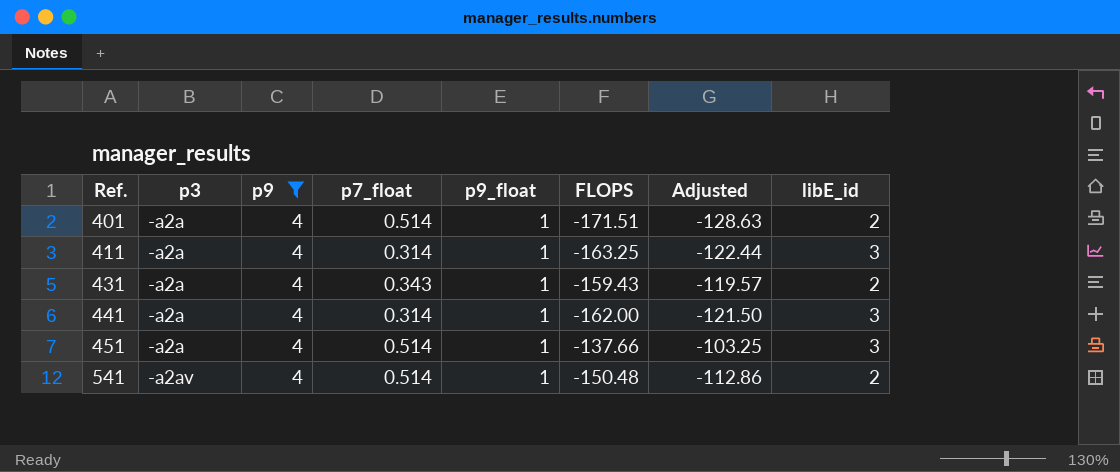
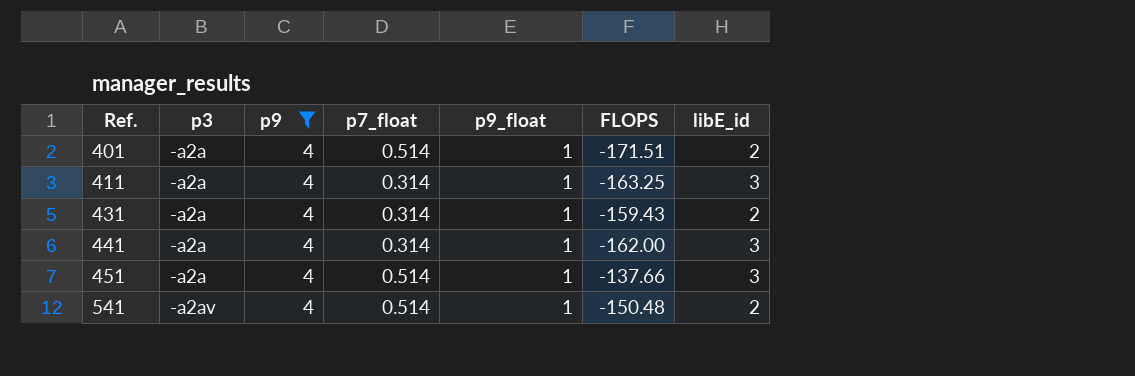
column Adjusted | formula: [FLOPS] * 0.75 -> none
431 | p7_float: 0.343 -> 0.314

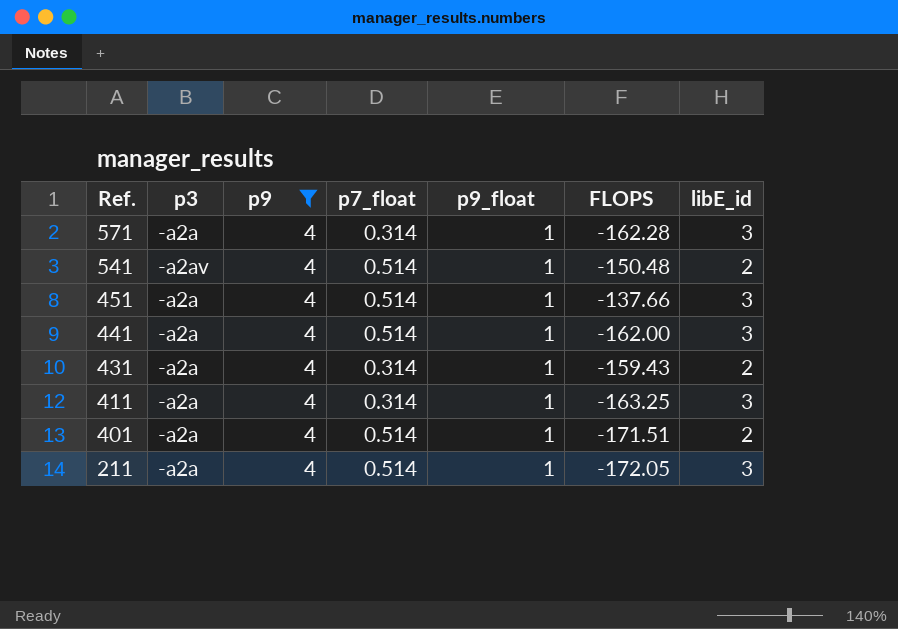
row order: Ref. ascending -> Ref. descending
row 571: none -> -a2a | 4 | 0.314 | 1 | -162.28 | 3
441 | p7_float: 0.314 -> 0.514
row 211: none -> -a2a | 4 | 0.514 | 1 | -172.05 | 3

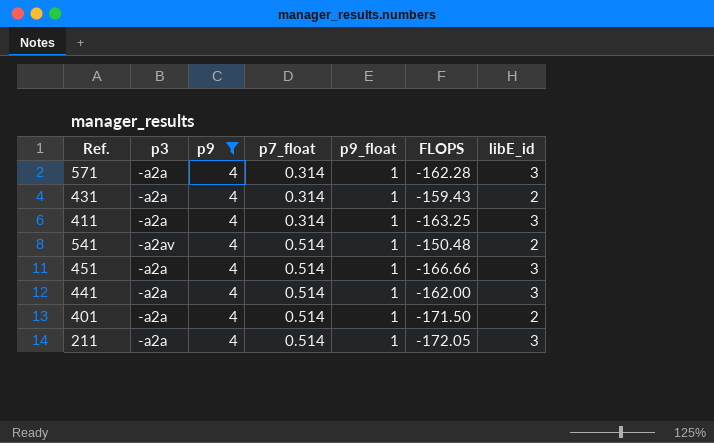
row order: Ref. descending -> p7_float ascending
451 | FLOPS: -137.66 -> -166.66
401 | FLOPS: -171.51 -> -171.50

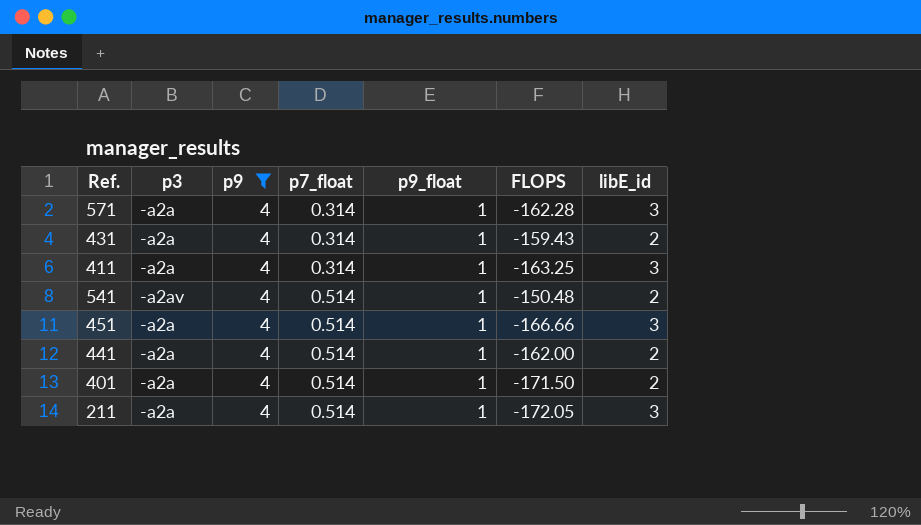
441 | libE_id: 3 -> 2

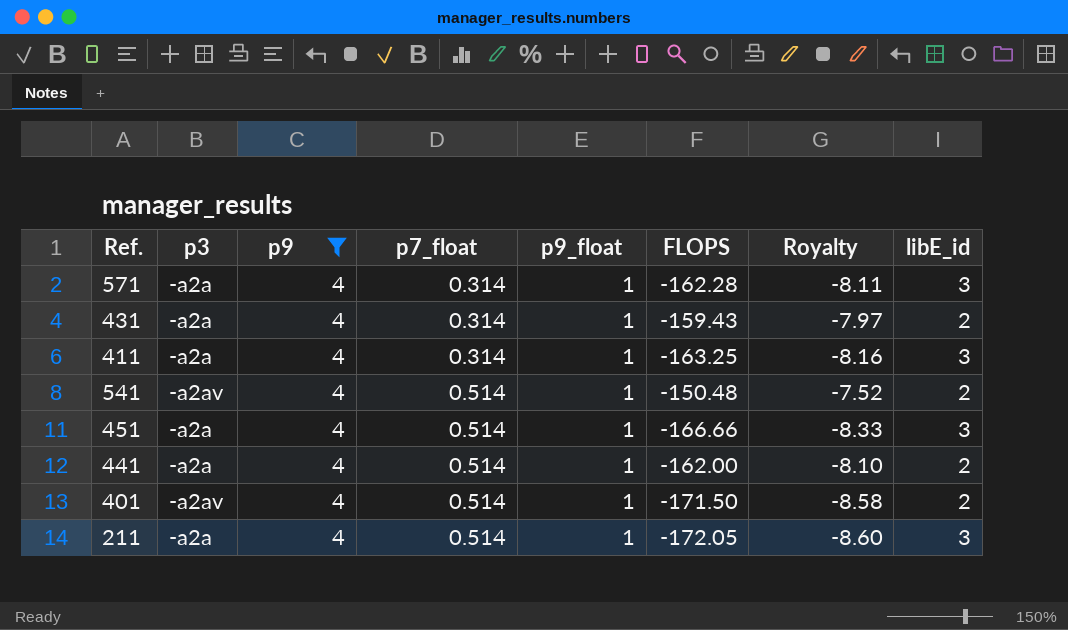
column Royalty | formula: none -> [FLOPS] * 0.05
401 | p3: -a2a -> -a2av

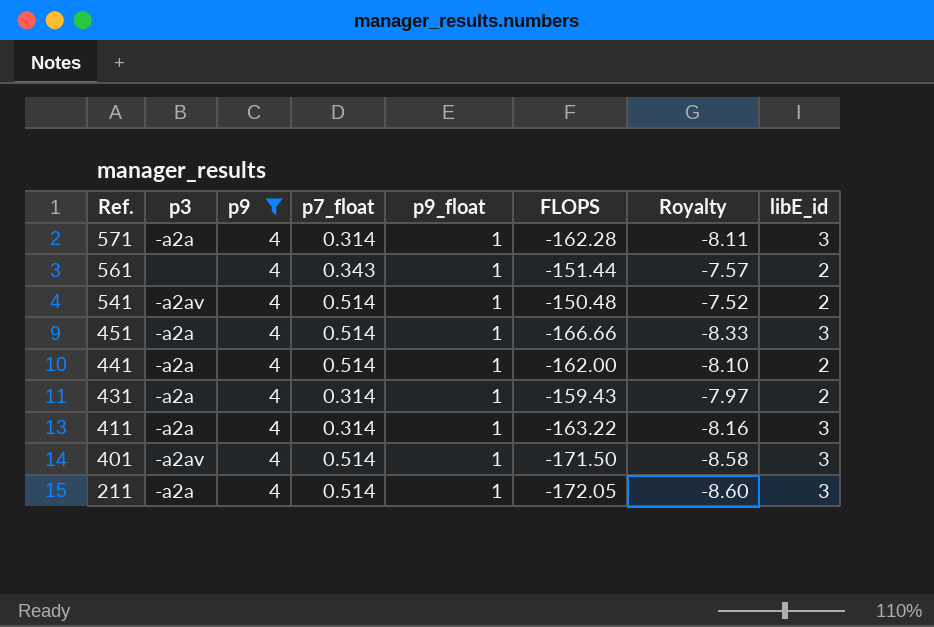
row order: p7_float ascending -> Ref. descending
row 561: none -> none | 4 | 0.343 | 1 | -151.44 | -7.57 | 2
411 | FLOPS: -163.25 -> -163.22
401 | libE_id: 2 -> 3

